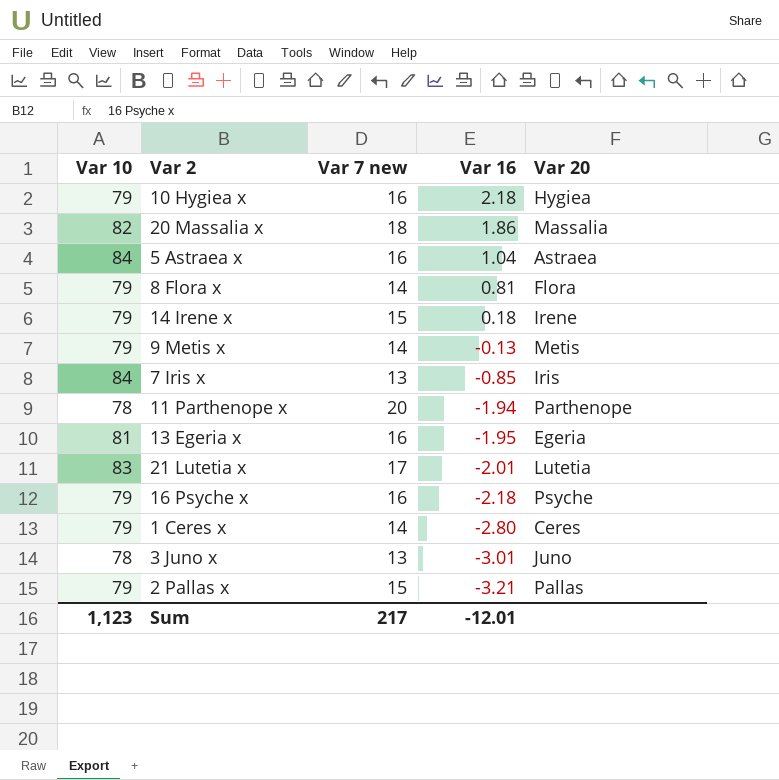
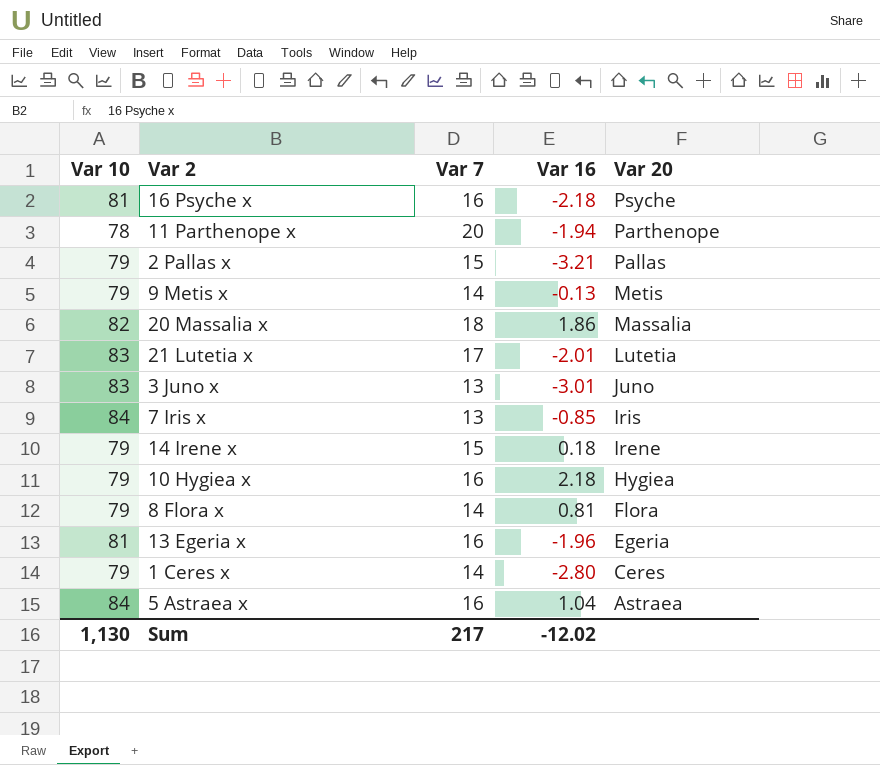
row order: Var 16 descending -> Var 20 descending
column name: Var 7 new -> Var 7
16 Psyche x | Var 10: 79 -> 81
3 Juno x | Var 10: 78 -> 83
13 Egeria x | Var 16: -1.95 -> -1.96
Sum | Var 10: 1,123 -> 1,130
Sum | Var 16: -12.01 -> -12.02

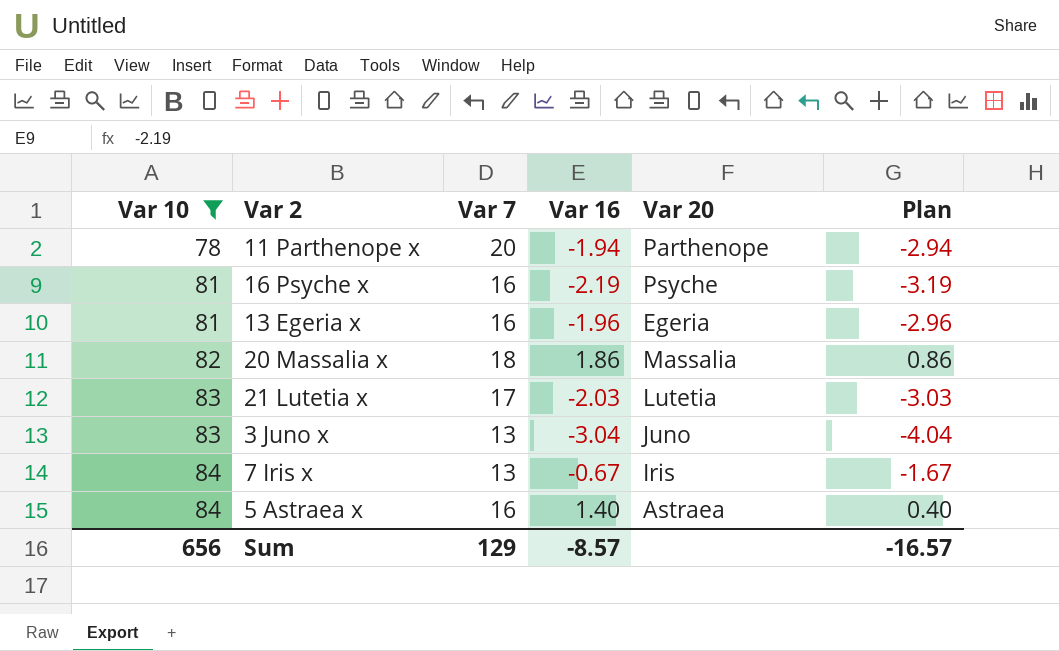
filter: none -> Var 10 != 79
row order: Var 20 descending -> Var 10 ascending
column Plan | formula: none -> [Var 16] - 1
16 Psyche x | Var 16: -2.18 -> -2.19
21 Lutetia x | Var 16: -2.01 -> -2.03
3 Juno x | Var 16: -3.01 -> -3.04
7 Iris x | Var 16: -0.85 -> -0.67
5 Astraea x | Var 16: 1.04 -> 1.40
Sum | Var 10: 1,130 -> 656
Sum | Var 7: 217 -> 129
Sum | Var 16: -12.02 -> -8.57

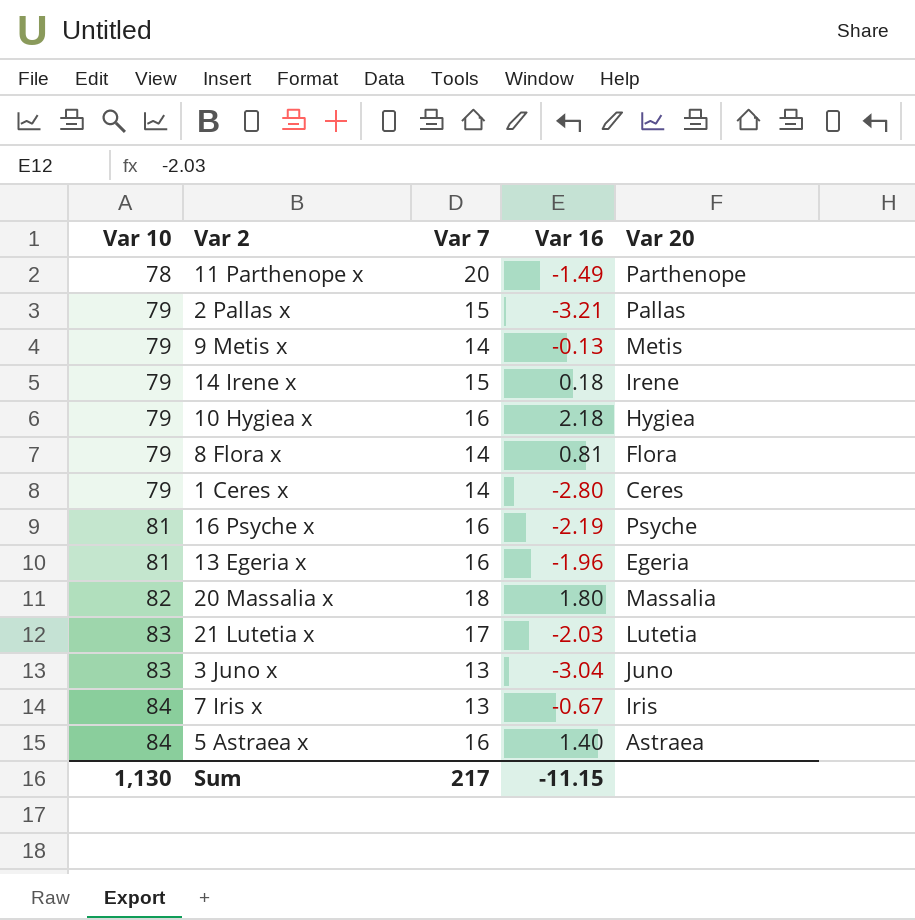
filter: Var 10 != 79 -> none
column Plan | formula: [Var 16] - 1 -> none
11 Parthenope x | Var 16: -1.94 -> -1.49
20 Massalia x | Var 16: 1.86 -> 1.80
Sum | Var 10: 656 -> 1,130
Sum | Var 7: 129 -> 217
Sum | Var 16: -8.57 -> -11.15

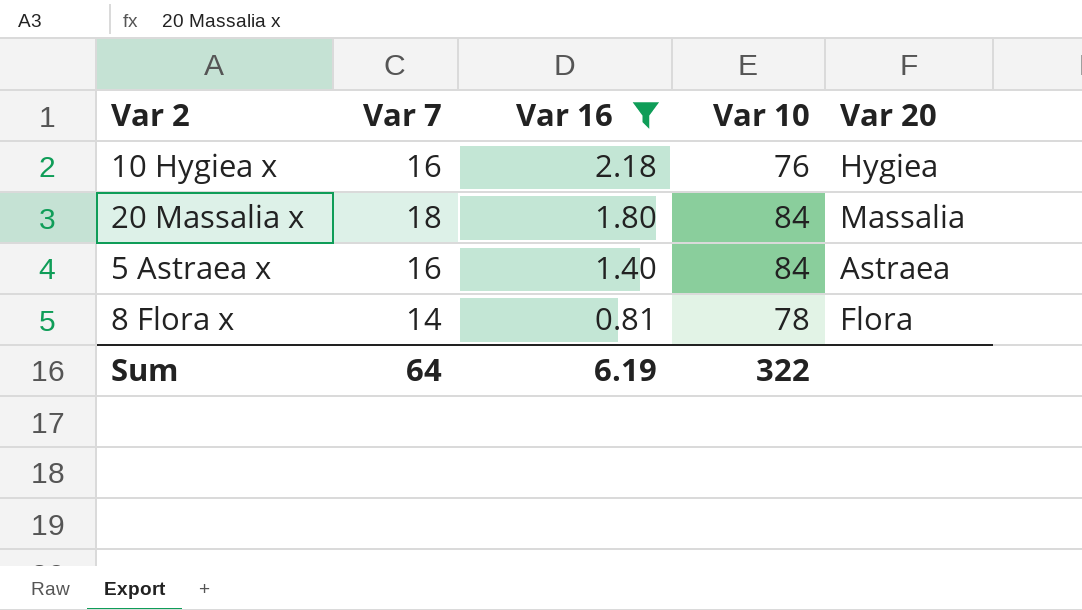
filter: none -> Var 16 >= 0.81
row order: Var 10 ascending -> Var 16 descending
column Var 10 | position: 1 -> 4
10 Hygiea x | Var 10: 79 -> 76
20 Massalia x | Var 10: 82 -> 84
8 Flora x | Var 10: 79 -> 78
Sum | Var 7: 217 -> 64
Sum | Var 16: -11.15 -> 6.19
Sum | Var 10: 1,130 -> 322

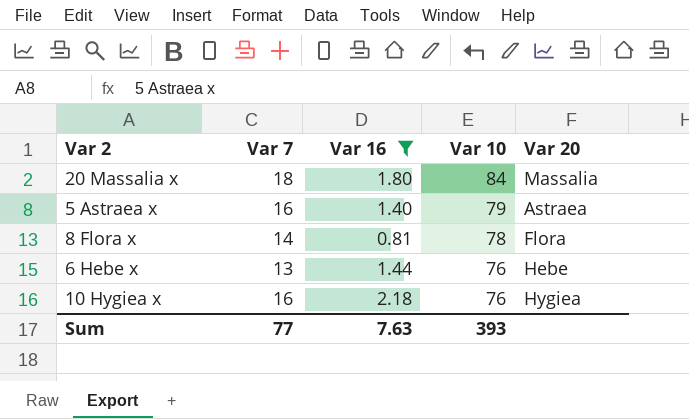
row order: Var 16 descending -> Var 10 descending
5 Astraea x | Var 10: 84 -> 79
row 6 Hebe x: none -> 13 | 1.44 | 76 | Hebe
Sum | Var 7: 64 -> 77
Sum | Var 16: 6.19 -> 7.63
Sum | Var 10: 322 -> 393

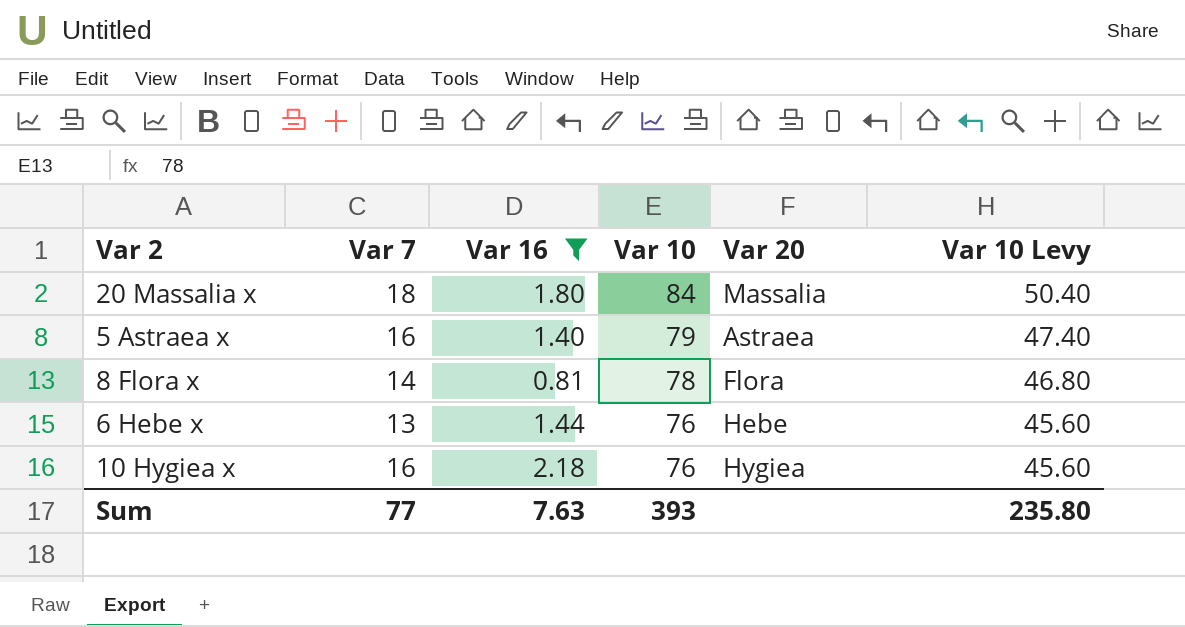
column Var 10 Levy | formula: none -> [Var 10] * 0.6

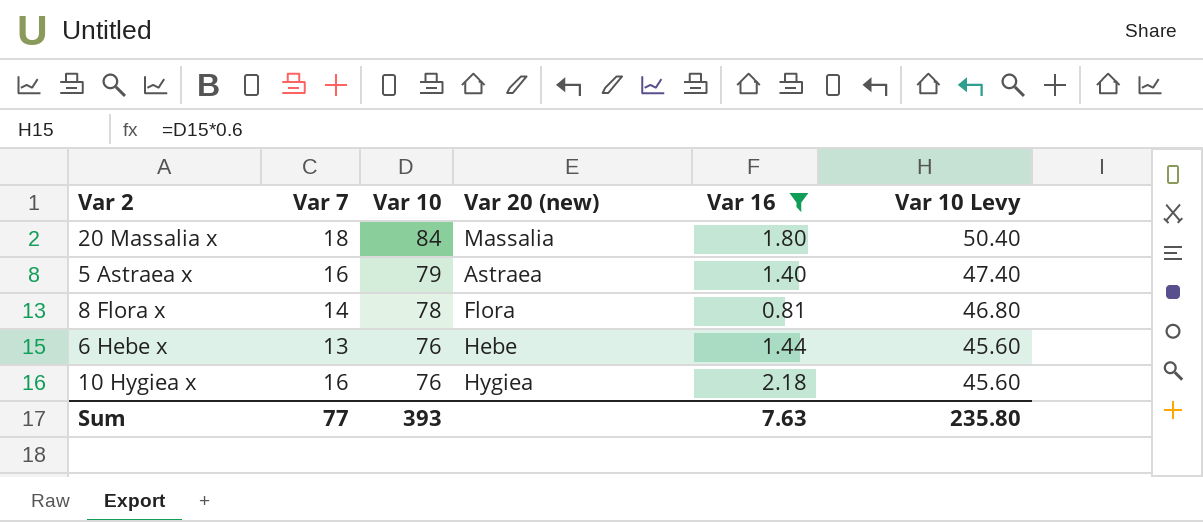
column name: Var 20 -> Var 20 (new)
column Var 16 | position: 3 -> 5

